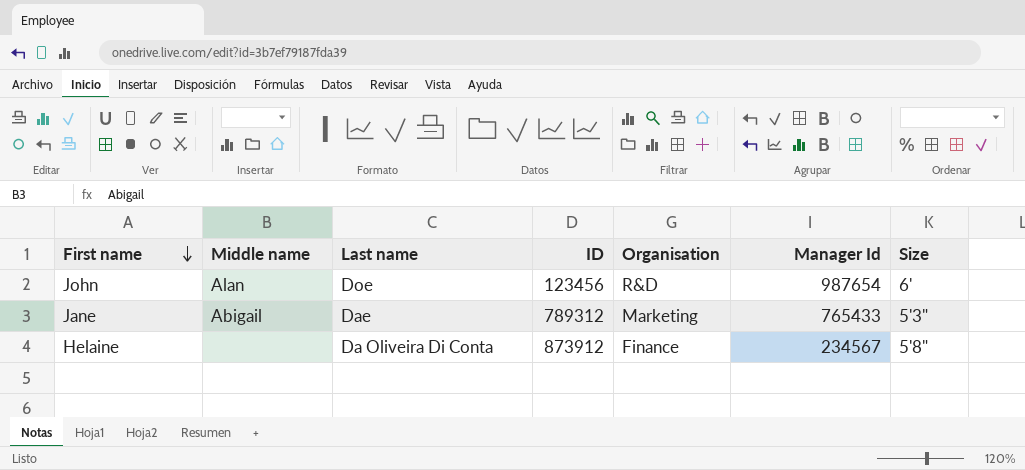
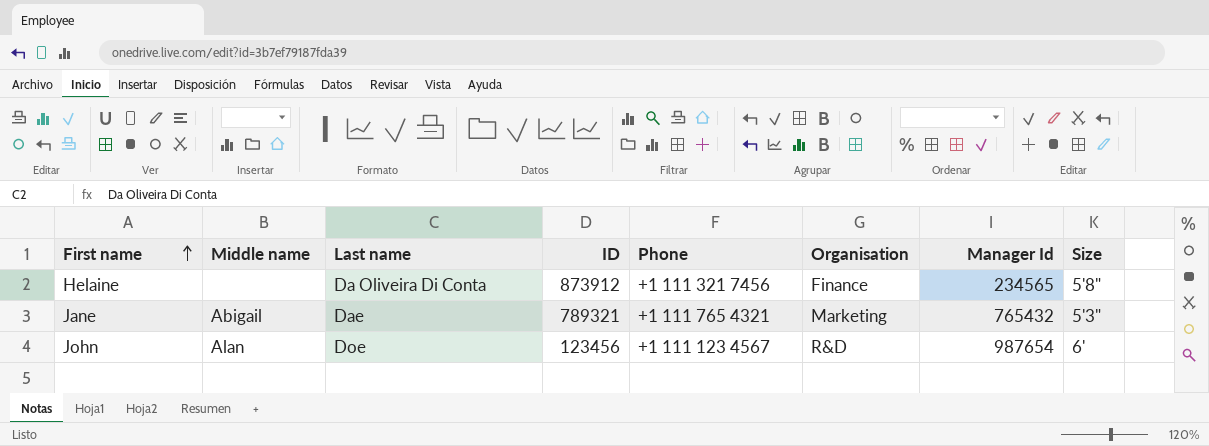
row order: First name descending -> First name ascending
column Phone | position: none -> 5
Helaine | Manager Id: 234567 -> 234565
Jane | ID: 789312 -> 789321
Jane | Manager Id: 765433 -> 765432

